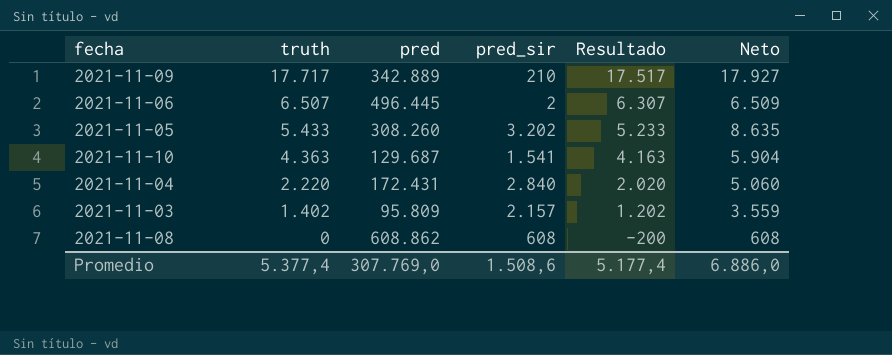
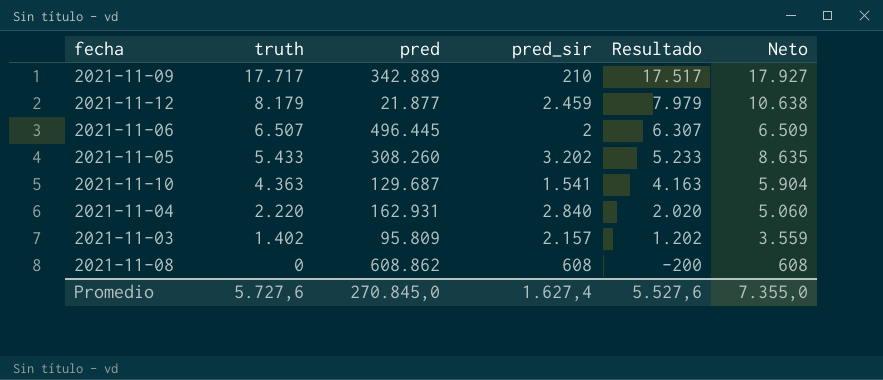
row 2021-11-12: none -> 8.179 | 21.877 | 2.459 | 7.979 | 10.638
2021-11-04 | pred: 172.431 -> 162.931
Promedio | truth: 5.377,4 -> 5.727,6
Promedio | pred: 307.769,0 -> 270.845,0
Promedio | pred_sir: 1.508,6 -> 1.627,4
Promedio | Resultado: 5.177,4 -> 5.527,6
Promedio | Neto: 6.886,0 -> 7.355,0

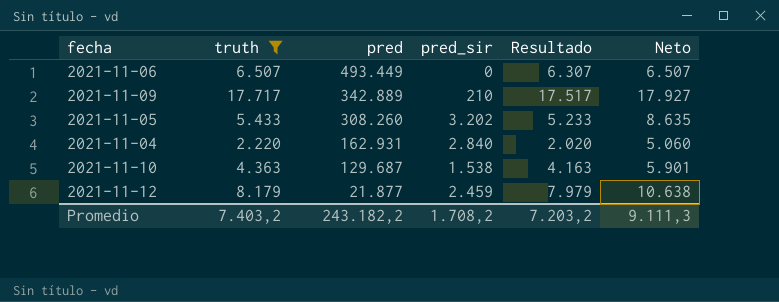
filter: none -> truth >= 2.220
row order: truth descending -> pred descending
2021-11-06 | pred: 496.445 -> 493.449
2021-11-06 | pred_sir: 2 -> 0
2021-11-06 | Neto: 6.509 -> 6.507
2021-11-10 | pred_sir: 1.541 -> 1.538
2021-11-10 | Neto: 5.904 -> 5.901
Promedio | truth: 5.727,6 -> 7.403,2
Promedio | pred: 270.845,0 -> 243.182,2
Promedio | pred_sir: 1.627,4 -> 1.708,2
Promedio | Resultado: 5.527,6 -> 7.203,2
Promedio | Neto: 7.355,0 -> 9.111,3

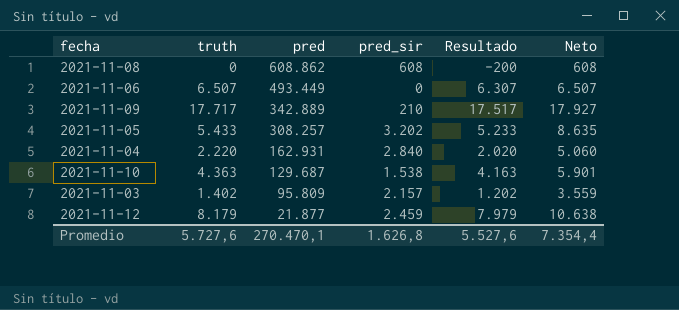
filter: truth >= 2.220 -> none
2021-11-05 | pred: 308.260 -> 308.257
Promedio | truth: 7.403,2 -> 5.727,6
Promedio | pred: 243.182,2 -> 270.470,1
Promedio | pred_sir: 1.708,2 -> 1.626,8
Promedio | Resultado: 7.203,2 -> 5.527,6
Promedio | Neto: 9.111,3 -> 7.354,4

